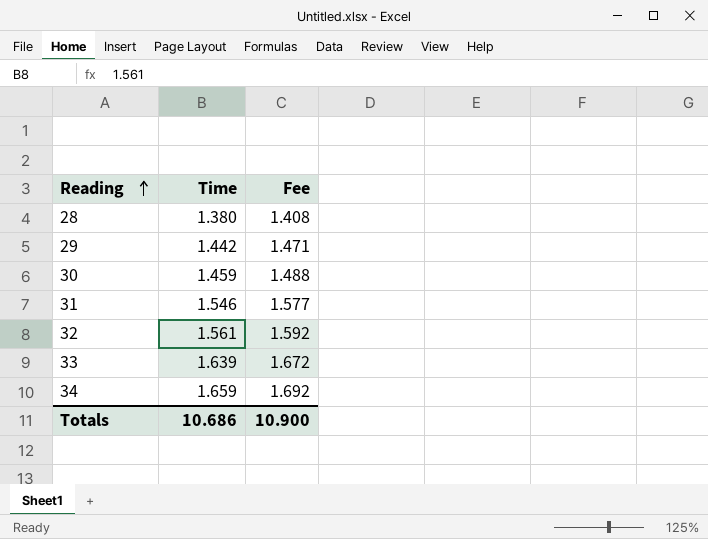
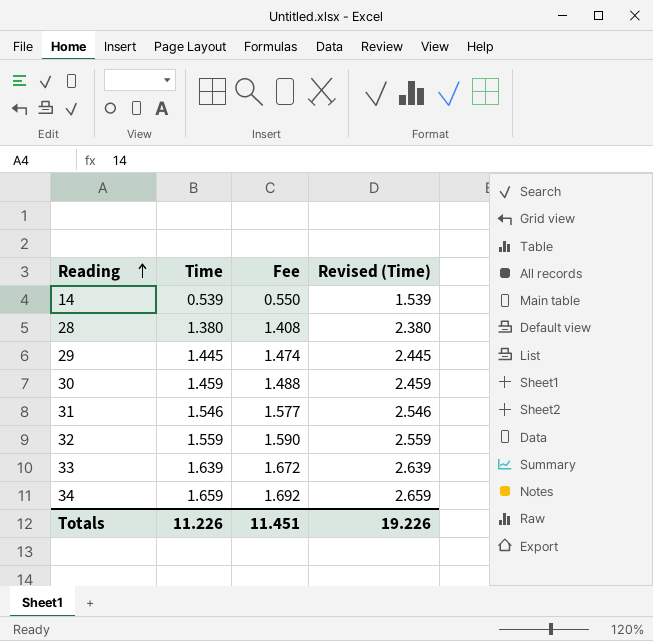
column Revised (Time) | formula: none -> [Time] + 1
row 14: none -> 0.539 | 0.550 | 1.539
29 | Time: 1.442 -> 1.445
29 | Fee: 1.471 -> 1.474
32 | Time: 1.561 -> 1.559
32 | Fee: 1.592 -> 1.590
Totals | Time: 10.686 -> 11.226
Totals | Fee: 10.900 -> 11.451

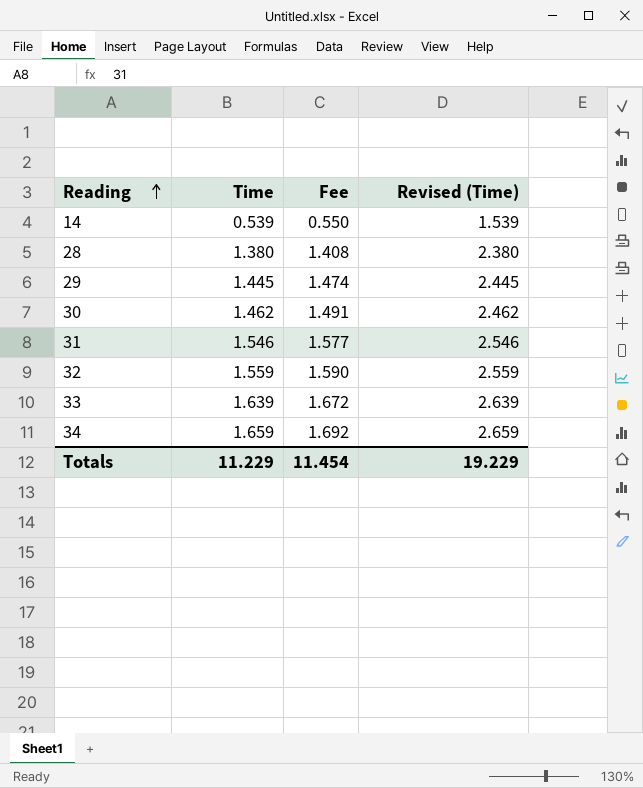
30 | Time: 1.459 -> 1.462
30 | Fee: 1.488 -> 1.491
30 | Revised (Time): 2.459 -> 2.462
Totals | Time: 11.226 -> 11.229
Totals | Fee: 11.451 -> 11.454
Totals | Revised (Time): 19.226 -> 19.229

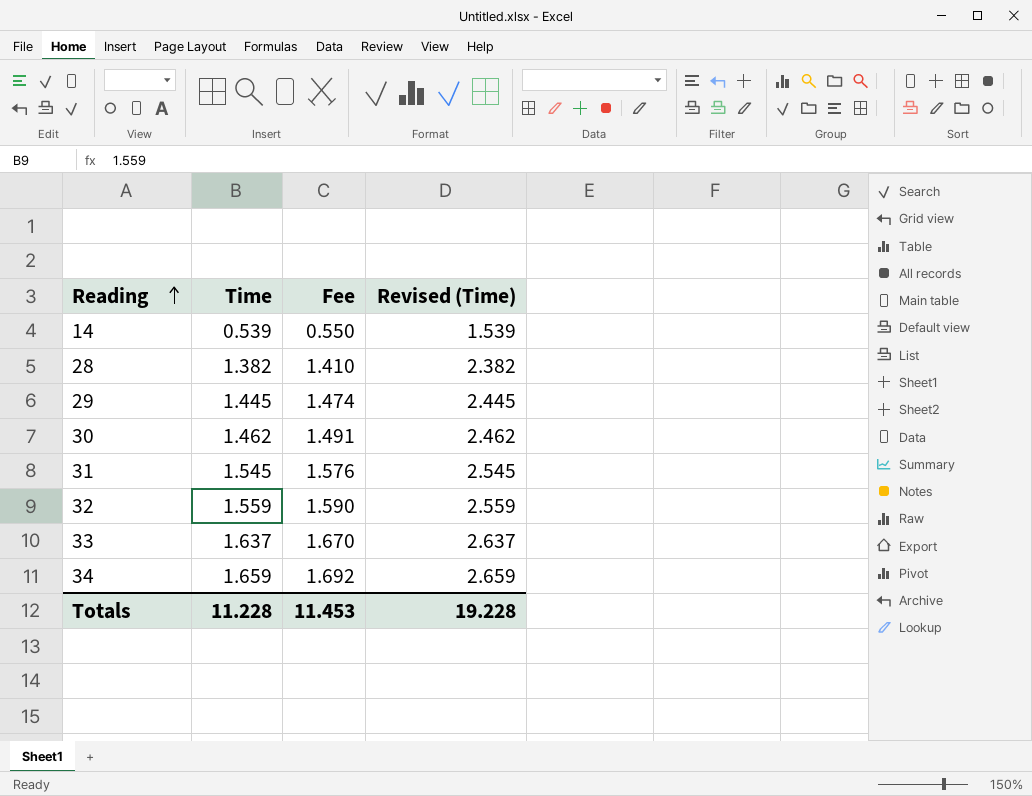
28 | Time: 1.380 -> 1.382
28 | Fee: 1.408 -> 1.410
28 | Revised (Time): 2.380 -> 2.382
31 | Time: 1.546 -> 1.545
31 | Fee: 1.577 -> 1.576
31 | Revised (Time): 2.546 -> 2.545
33 | Time: 1.639 -> 1.637
33 | Fee: 1.672 -> 1.670
33 | Revised (Time): 2.639 -> 2.637
Totals | Time: 11.229 -> 11.228
Totals | Fee: 11.454 -> 11.453
Totals | Revised (Time): 19.229 -> 19.228

